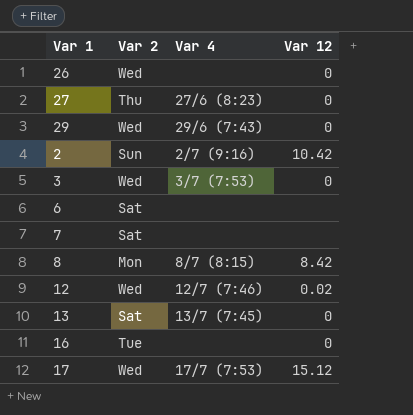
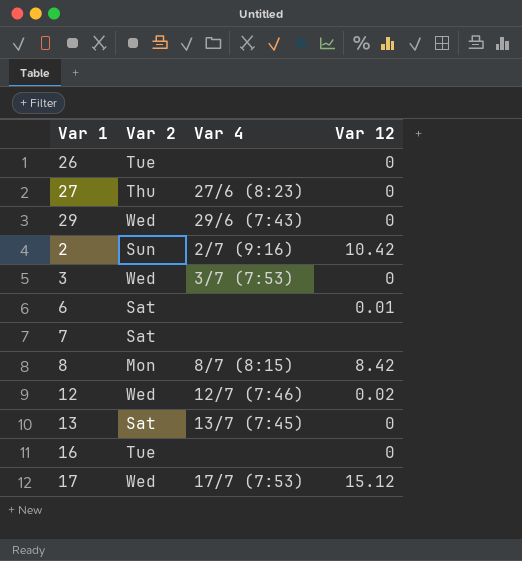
26 | Var 2: Wed -> Tue
6 | Var 12: none -> 0.01

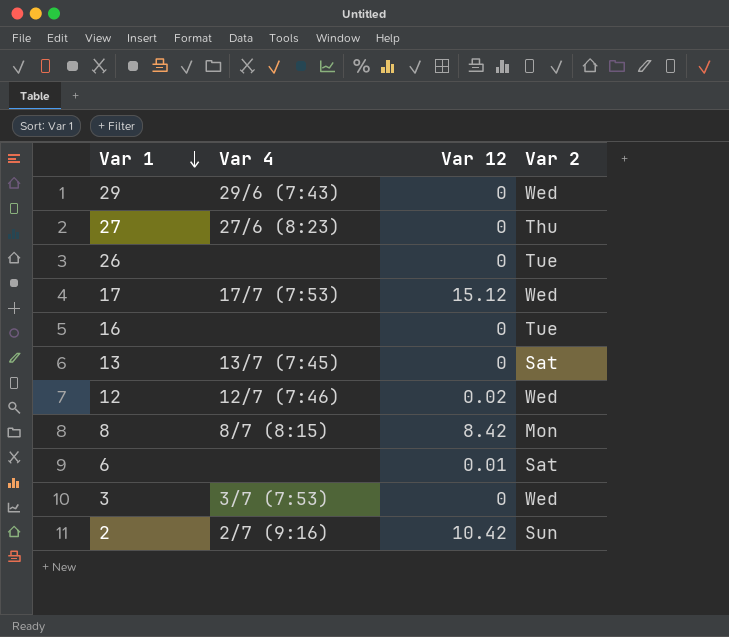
row order: none -> Var 1 descending
column Var 2 | position: 2 -> 4
row 7: Sat | none | none -> none

